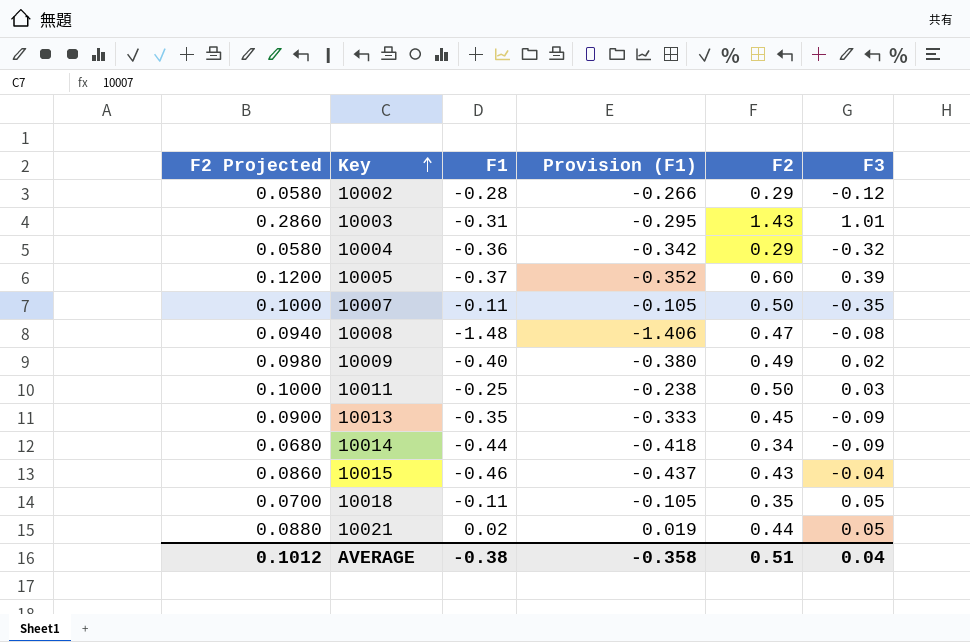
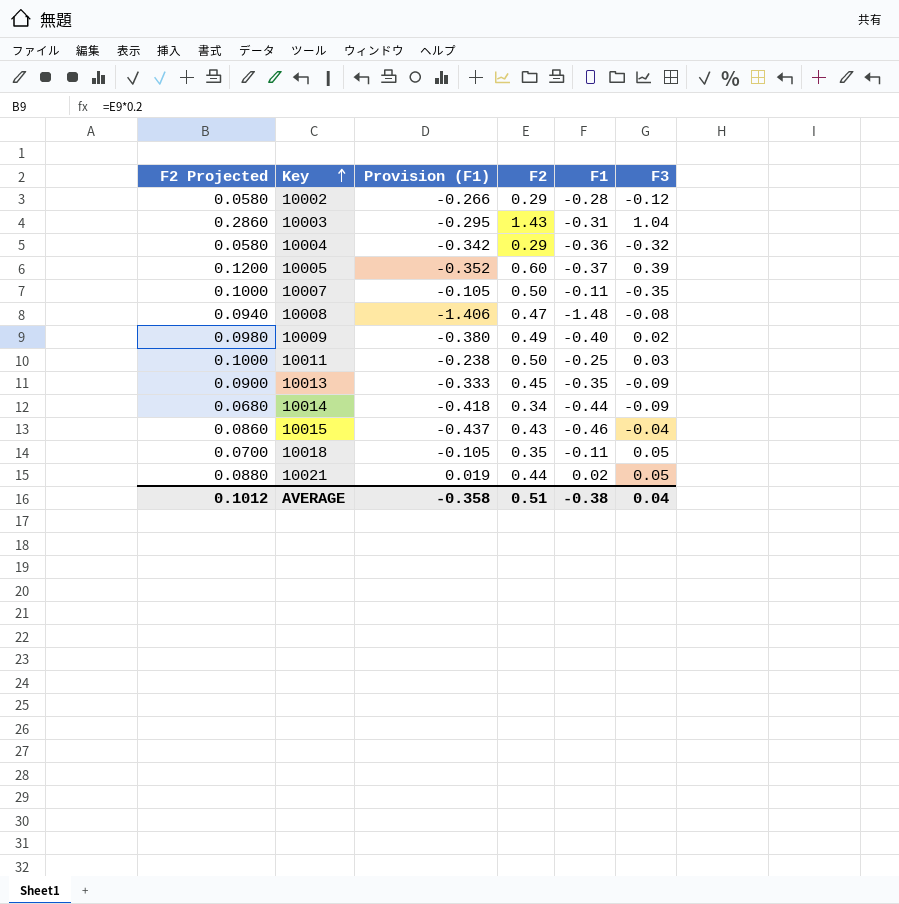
column F1 | position: 3 -> 5
10003 | F3: 1.01 -> 1.04

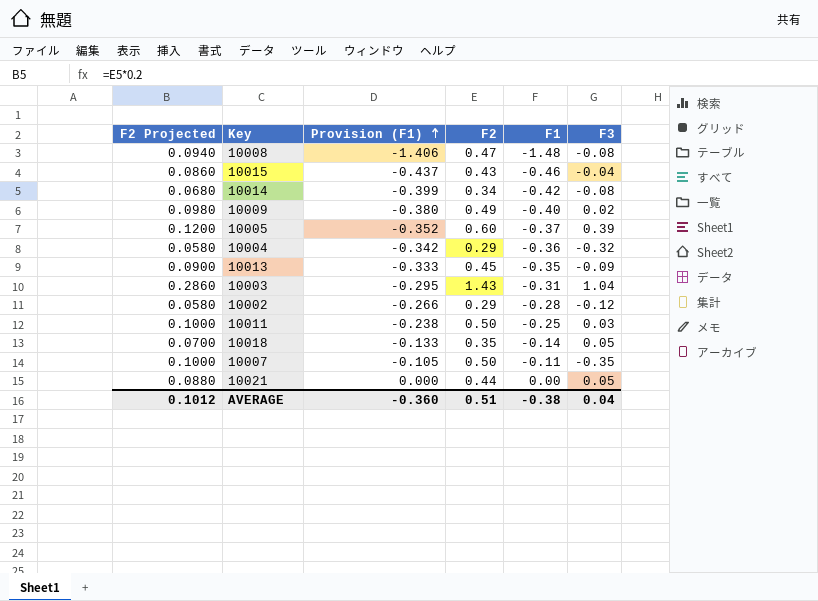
row order: Key ascending -> Provision (F1) ascending
10014 | Provision (F1): -0.418 -> -0.399
10014 | F1: -0.44 -> -0.42
10014 | F3: -0.09 -> -0.08
10018 | Provision (F1): -0.105 -> -0.133
10018 | F1: -0.11 -> -0.14
10021 | Provision (F1): 0.019 -> 0.000
10021 | F1: 0.02 -> 0.00
AVERAGE | Provision (F1): -0.358 -> -0.360

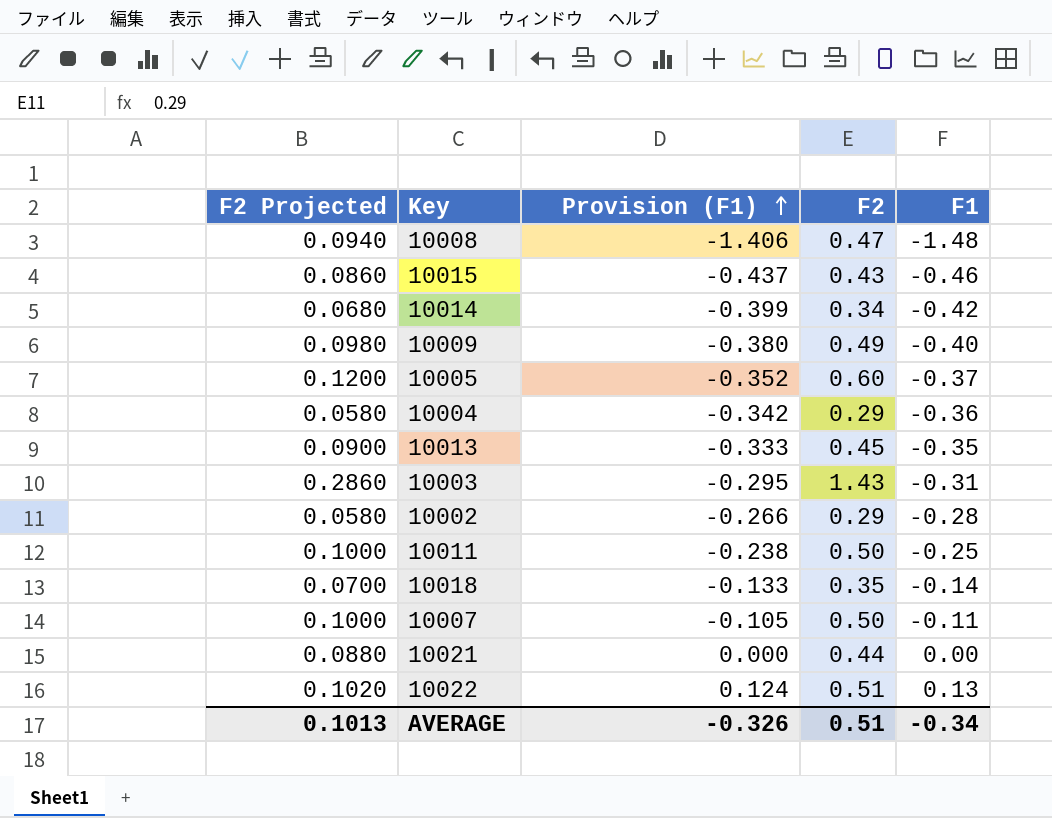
column F3 | position: 6 -> none
row 10022: none -> 0.1020 | 0.124 | 0.51 | 0.13
AVERAGE | F2 Projected: 0.1012 -> 0.1013
AVERAGE | Provision (F1): -0.360 -> -0.326
AVERAGE | F1: -0.38 -> -0.34

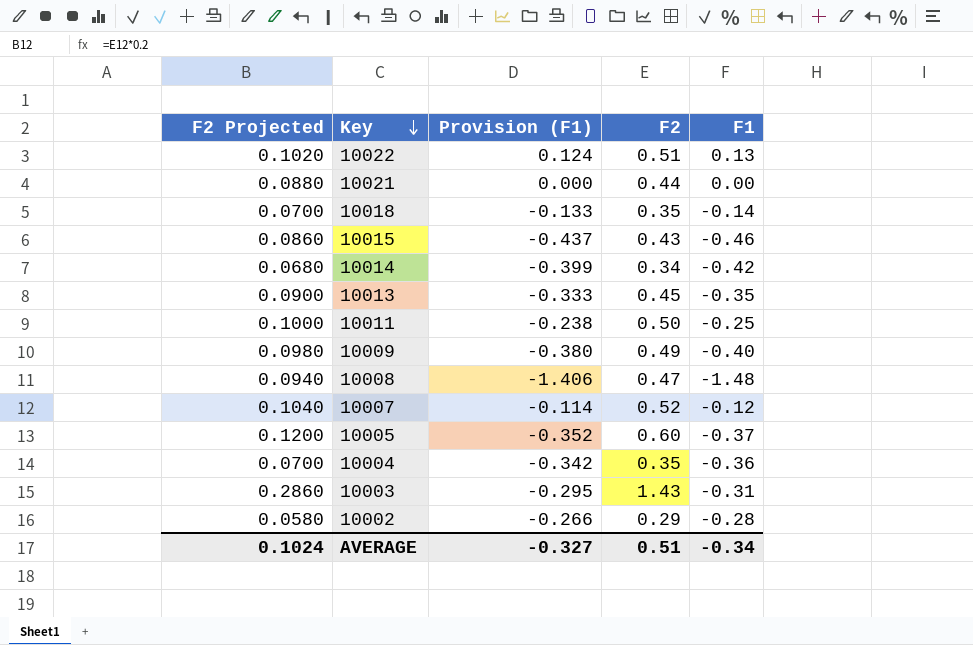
row order: Provision (F1) ascending -> Key descending
10007 | F2 Projected: 0.1000 -> 0.1040
10007 | Provision (F1): -0.105 -> -0.114
10007 | F2: 0.50 -> 0.52
10007 | F1: -0.11 -> -0.12
10004 | F2 Projected: 0.0580 -> 0.0700
10004 | F2: 0.29 -> 0.35
AVERAGE | F2 Projected: 0.1013 -> 0.1024
AVERAGE | Provision (F1): -0.326 -> -0.327

